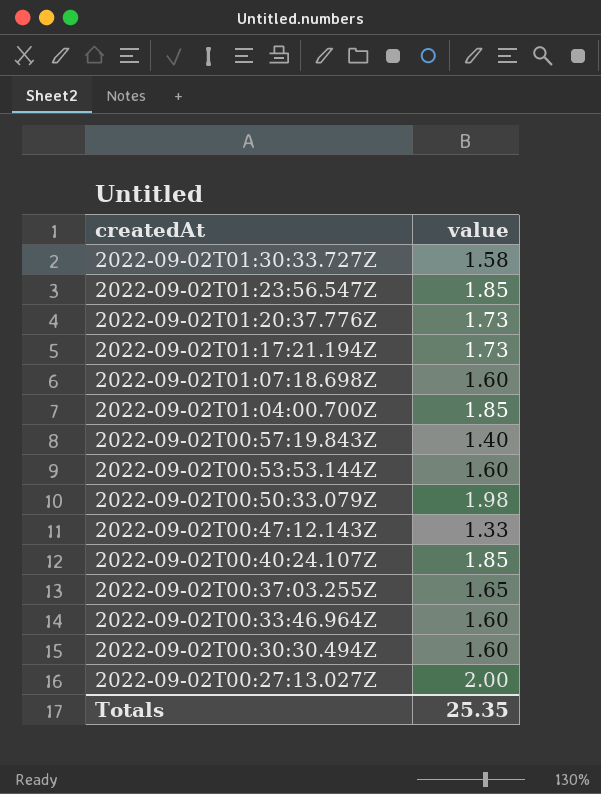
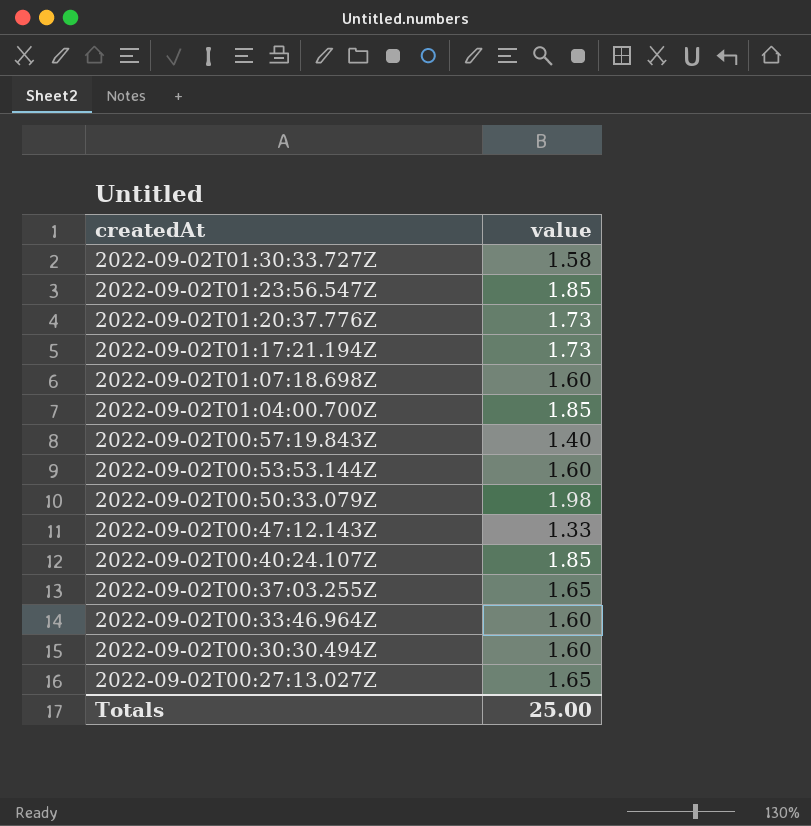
2022-09-02T00:27:13.027Z | value: 2.00 -> 1.65
Totals | value: 25.35 -> 25.00

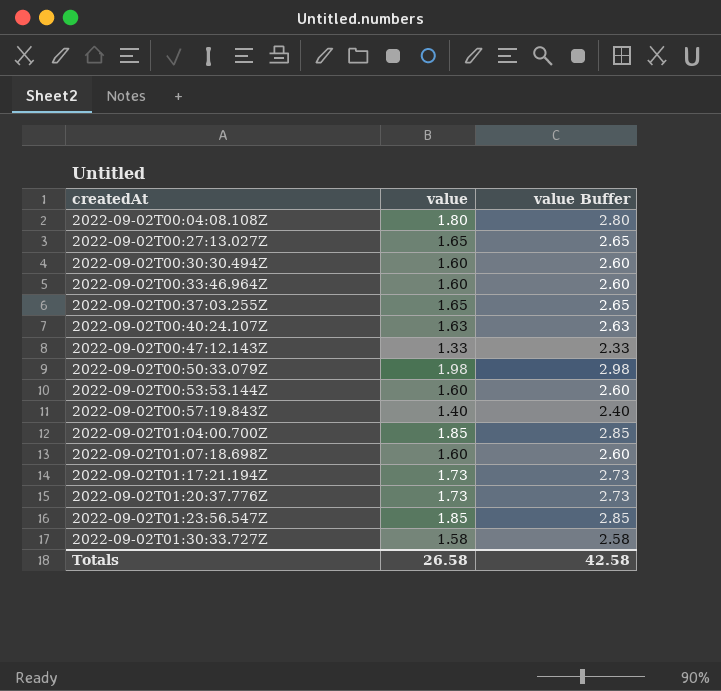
row order: createdAt descending -> createdAt ascending
column value Buffer | formula: none -> [value] + 1
row 2022-09-02T00:04:08.108Z: none -> 1.80 | 2.80
2022-09-02T00:40:24.107Z | value: 1.85 -> 1.63
Totals | value: 25.00 -> 26.58

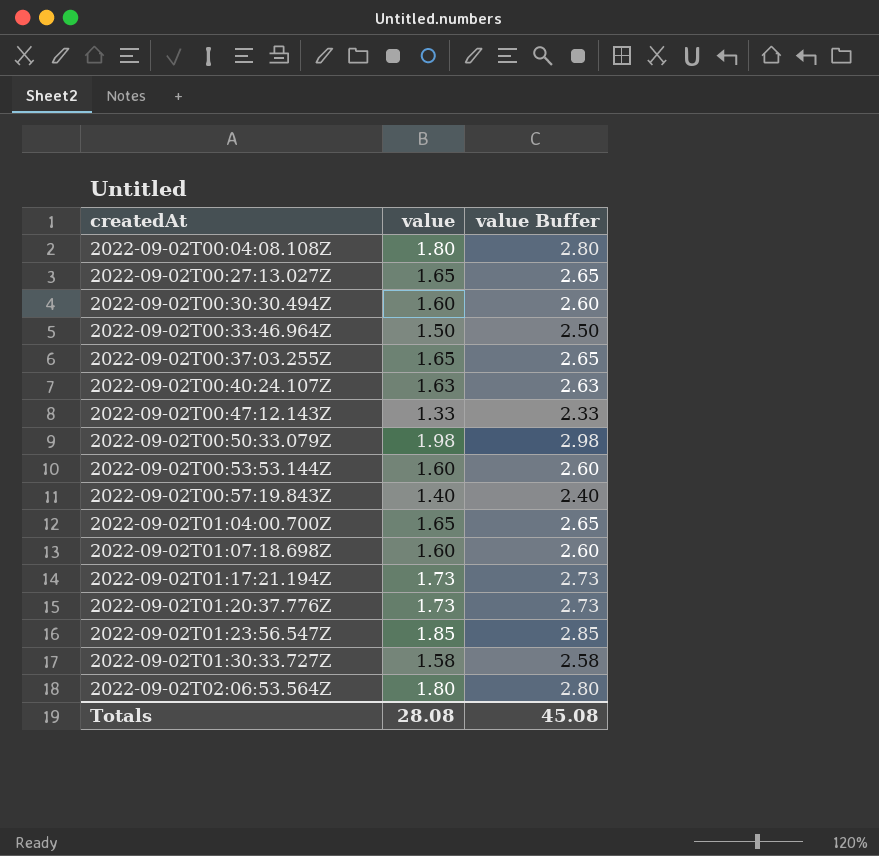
2022-09-02T00:33:46.964Z | value: 1.60 -> 1.50
2022-09-02T00:33:46.964Z | value Buffer: 2.60 -> 2.50
2022-09-02T01:04:00.700Z | value: 1.85 -> 1.65
2022-09-02T01:04:00.700Z | value Buffer: 2.85 -> 2.65
row 2022-09-02T02:06:53.564Z: none -> 1.80 | 2.80
Totals | value: 26.58 -> 28.08
Totals | value Buffer: 42.58 -> 45.08

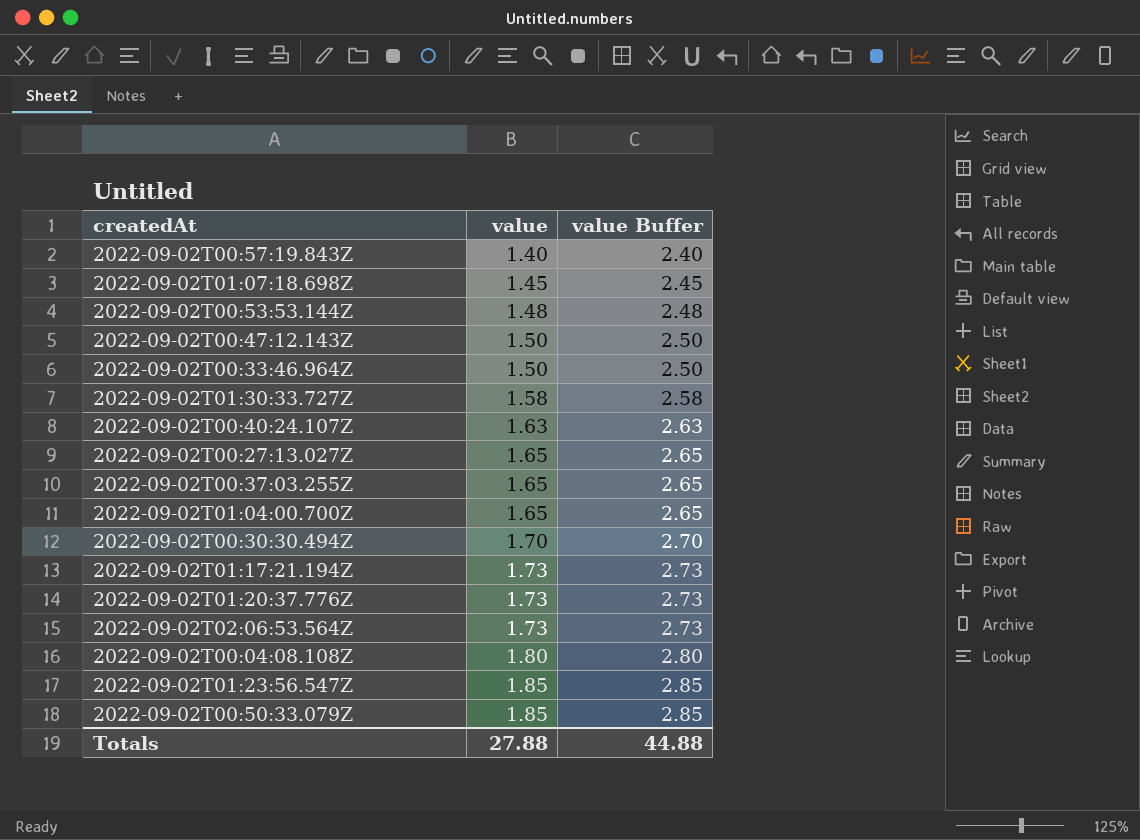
row order: createdAt ascending -> value ascending
2022-09-02T01:07:18.698Z | value: 1.60 -> 1.45
2022-09-02T01:07:18.698Z | value Buffer: 2.60 -> 2.45
2022-09-02T00:53:53.144Z | value: 1.60 -> 1.48
2022-09-02T00:53:53.144Z | value Buffer: 2.60 -> 2.48
2022-09-02T00:47:12.143Z | value: 1.33 -> 1.50
2022-09-02T00:47:12.143Z | value Buffer: 2.33 -> 2.50
2022-09-02T00:30:30.494Z | value: 1.60 -> 1.70
2022-09-02T00:30:30.494Z | value Buffer: 2.60 -> 2.70
2022-09-02T02:06:53.564Z | value: 1.80 -> 1.73
2022-09-02T02:06:53.564Z | value Buffer: 2.80 -> 2.73
2022-09-02T00:50:33.079Z | value: 1.98 -> 1.85
2022-09-02T00:50:33.079Z | value Buffer: 2.98 -> 2.85
Totals | value: 28.08 -> 27.88
Totals | value Buffer: 45.08 -> 44.88

